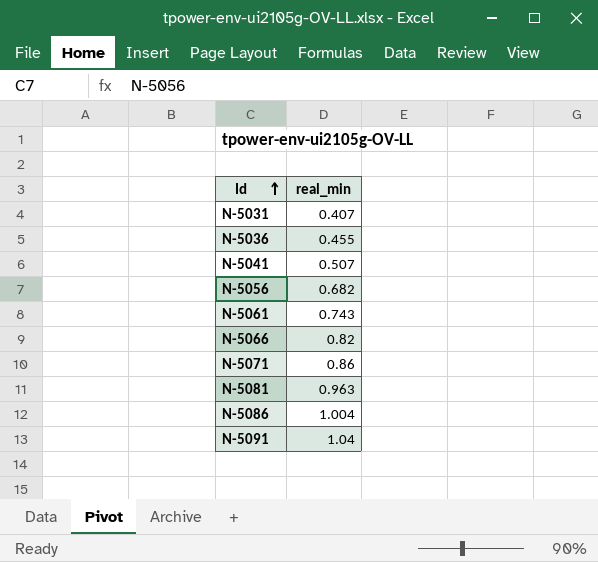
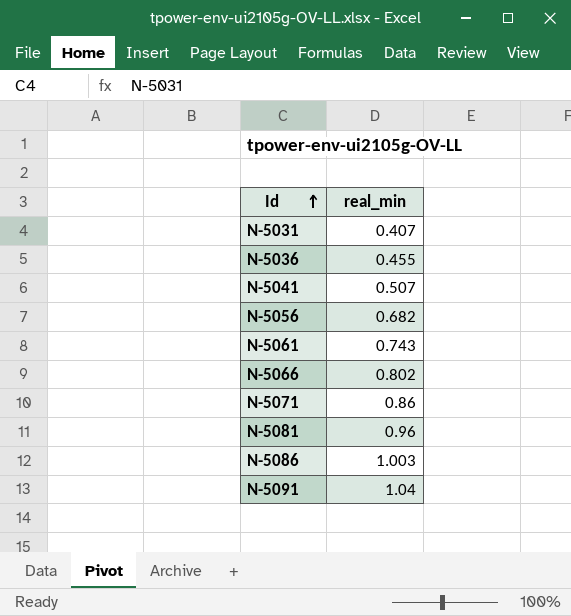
N-5066 | real_min: 0.82 -> 0.802
N-5081 | real_min: 0.963 -> 0.96
N-5086 | real_min: 1.004 -> 1.003

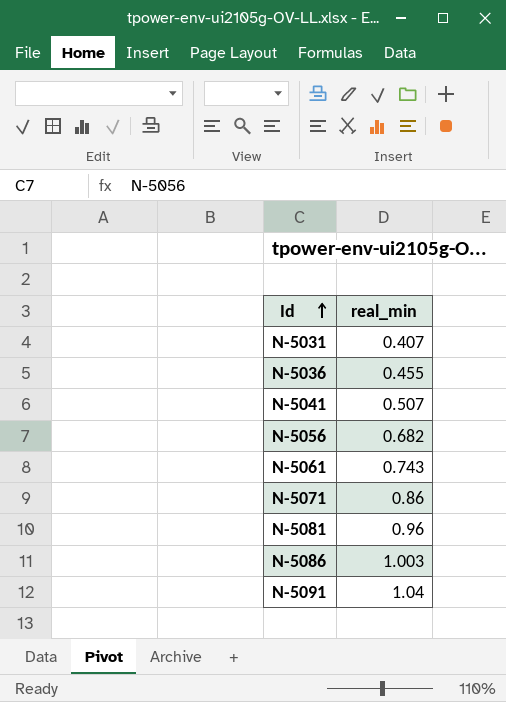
row N-5066: 0.802 -> none

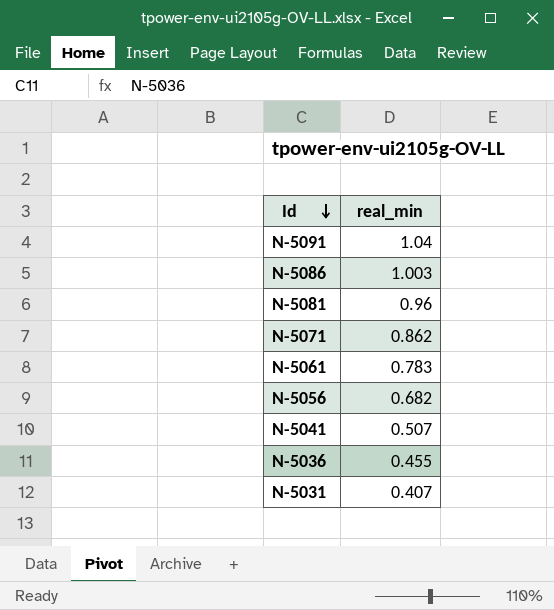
row order: Id ascending -> Id descending
N-5071 | real_min: 0.86 -> 0.862
N-5061 | real_min: 0.743 -> 0.783

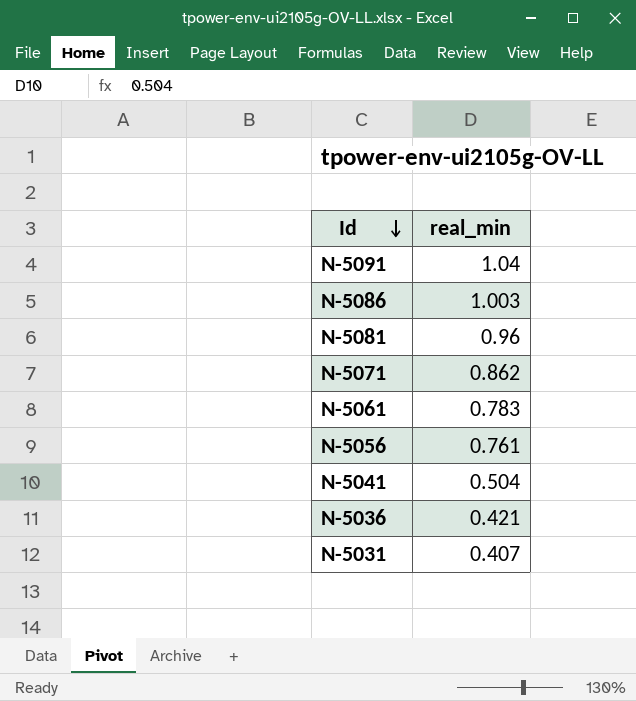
N-5056 | real_min: 0.682 -> 0.761
N-5041 | real_min: 0.507 -> 0.504
N-5036 | real_min: 0.455 -> 0.421

